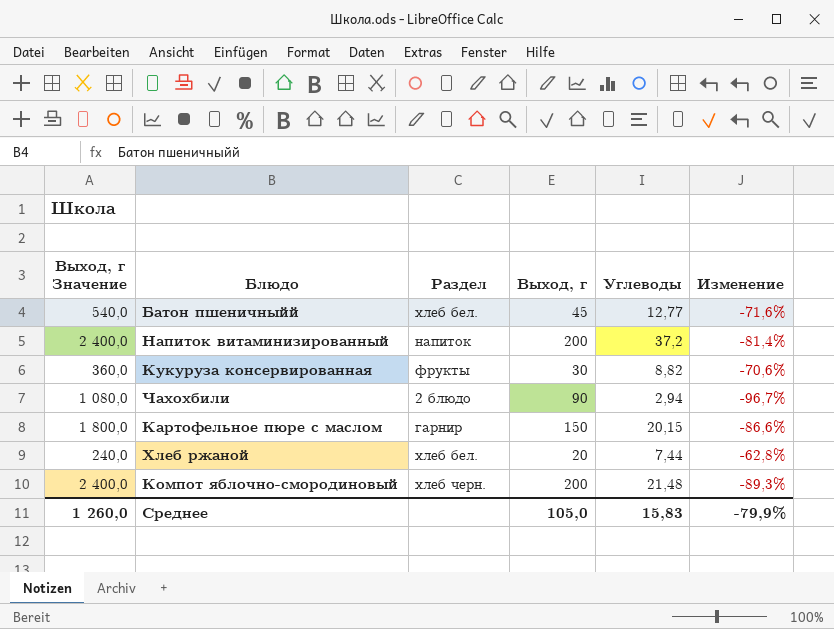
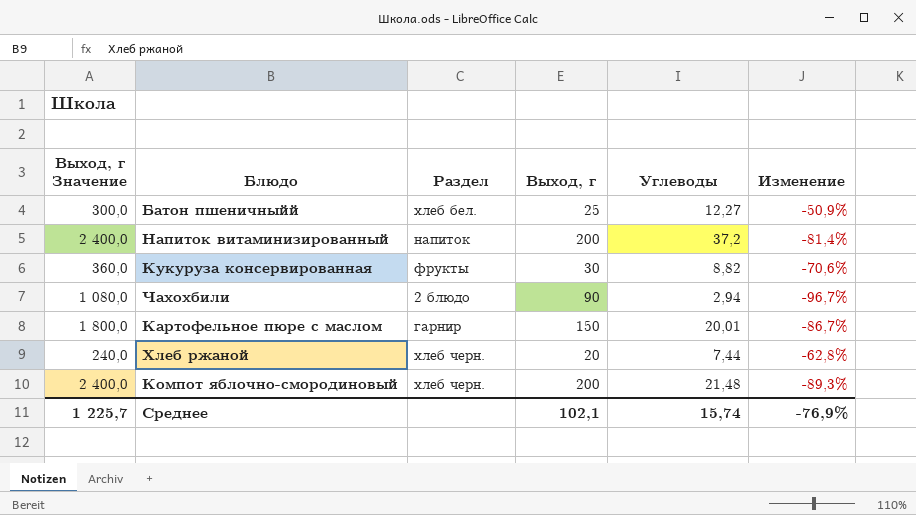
Батон пшеничныйй | Выход, г Значение: 540,0 -> 300,0
Батон пшеничныйй | Выход, г: 45 -> 25
Батон пшеничныйй | Углеводы: 12,77 -> 12,27
Батон пшеничныйй | Изменение: -71,6% -> -50,9%
Картофельное пюре с маслом | Углеводы: 20,15 -> 20,01
Картофельное пюре с маслом | Изменение: -86,6% -> -86,7%
Хлеб ржаной | Раздел: хлеб бел. -> хлеб черн.
Среднее | Выход, г Значение: 1 260,0 -> 1 225,7
Среднее | Выход, г: 105,0 -> 102,1
Среднее | Углеводы: 15,83 -> 15,74
Среднее | Изменение: -79,9% -> -76,9%

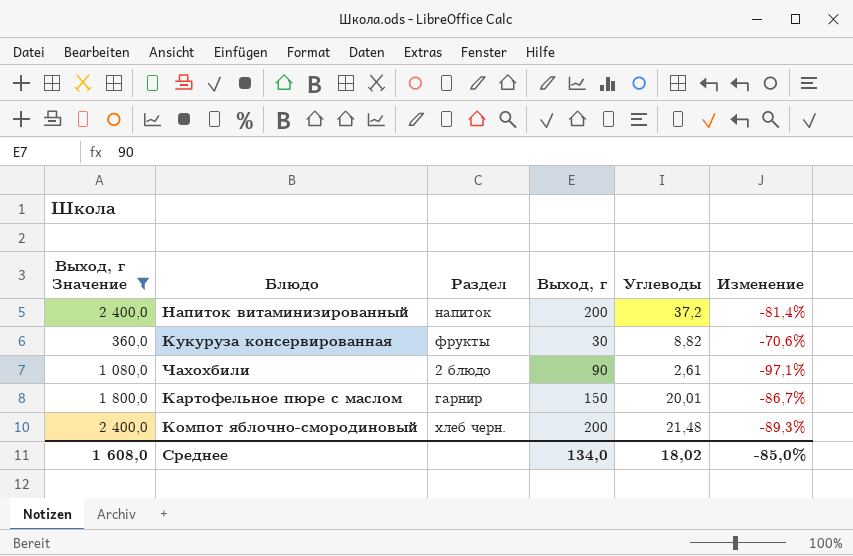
filter: none -> Выход, г Значение >= 360,0
Чахохбили | Углеводы: 2,94 -> 2,61
Чахохбили | Изменение: -96,7% -> -97,1%
Среднее | Выход, г Значение: 1 225,7 -> 1 608,0
Среднее | Выход, г: 102,1 -> 134,0
Среднее | Углеводы: 15,74 -> 18,02
Среднее | Изменение: -76,9% -> -85,0%

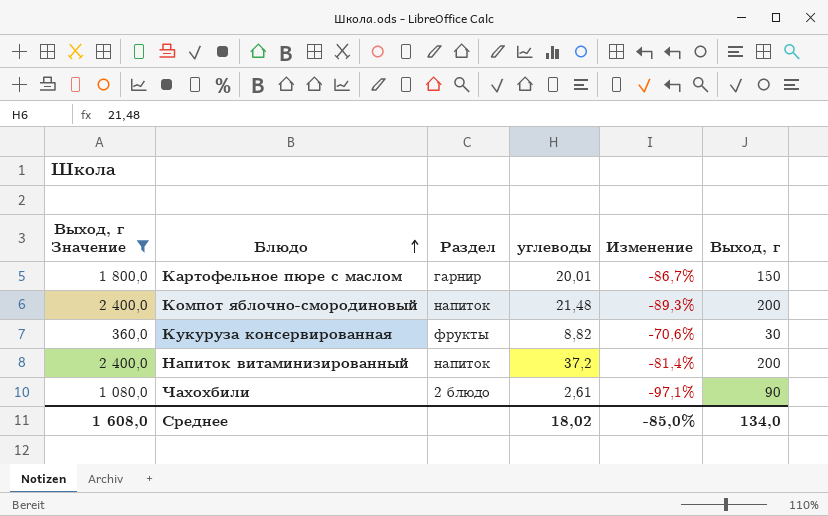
row order: none -> Блюдо ascending
column name: Углеводы -> углеводы
column Выход, г | position: 4 -> 6
Компот яблочно-смородиновый | Раздел: хлеб черн. -> напиток

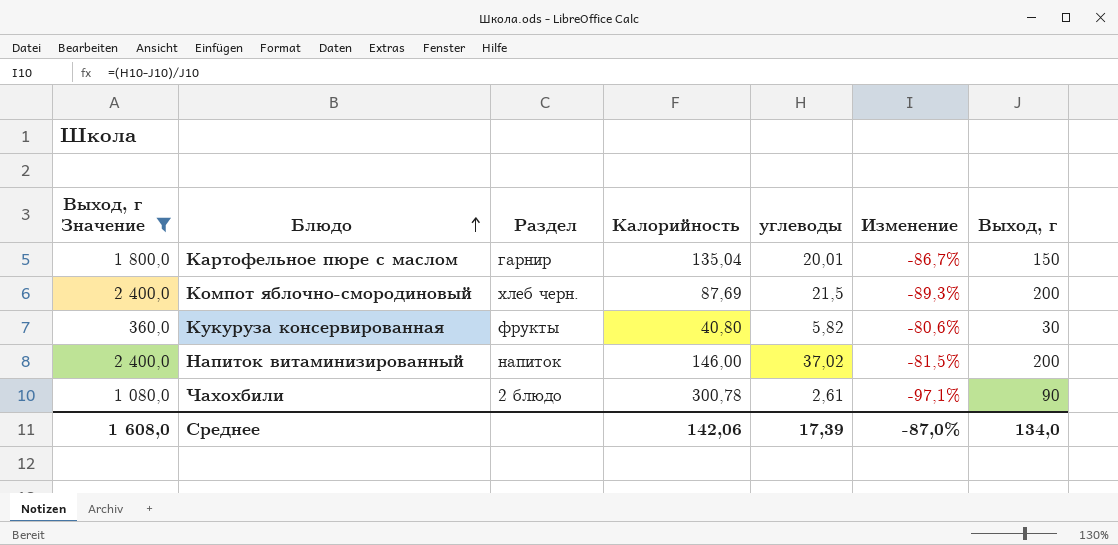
column Калорийность | position: none -> 4
Компот яблочно-смородиновый | Раздел: напиток -> хлеб черн.
Компот яблочно-смородиновый | углеводы: 21,48 -> 21,5
Кукуруза консервированная | углеводы: 8,82 -> 5,82
Кукуруза консервированная | Изменение: -70,6% -> -80,6%
Напиток витаминизированный | углеводы: 37,2 -> 37,02
Напиток витаминизированный | Изменение: -81,4% -> -81,5%
Среднее | углеводы: 18,02 -> 17,39
Среднее | Изменение: -85,0% -> -87,0%

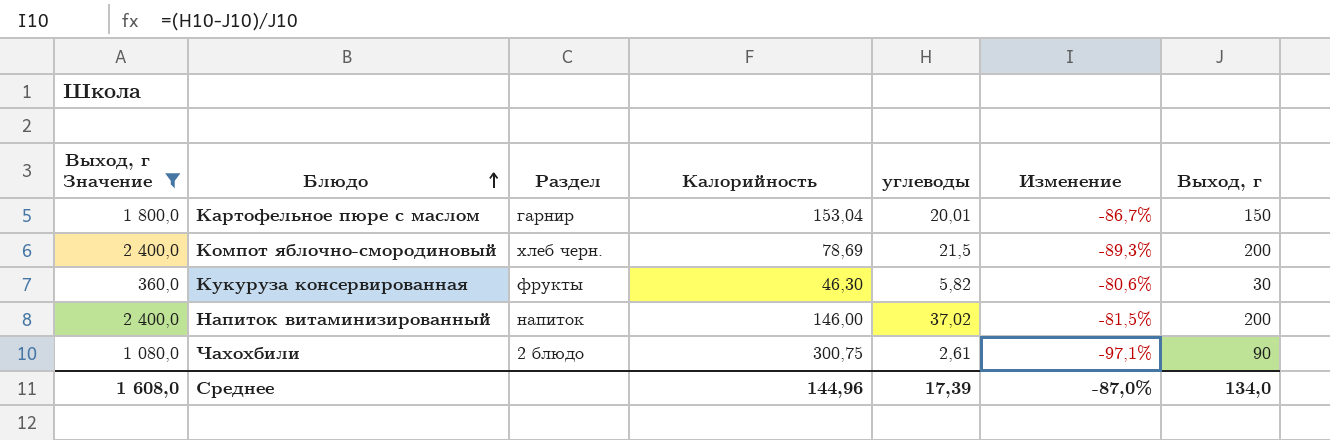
Картофельное пюре с маслом | Калорийность: 135,04 -> 153,04
Компот яблочно-смородиновый | Калорийность: 87,69 -> 78,69
Кукуруза консервированная | Калорийность: 40,80 -> 46,30
Чахохбили | Калорийность: 300,78 -> 300,75
Среднее | Калорийность: 142,06 -> 144,96

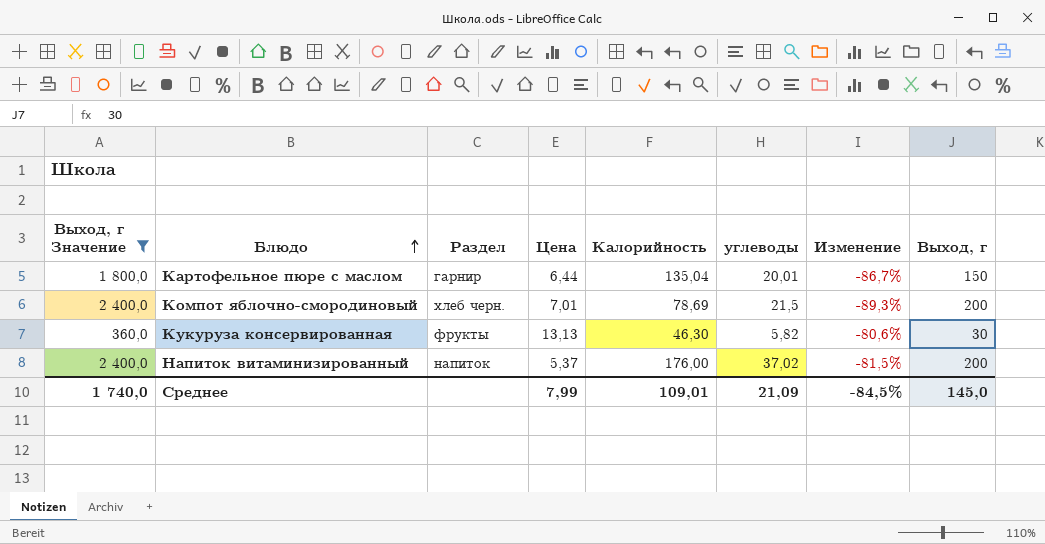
column Цена | position: none -> 4
row Чахохбили: 1 080,0 | 2 блюдо | 300,75 | 2,61 | -97,1% | 90 -> none
Картофельное пюре с маслом | Калорийность: 153,04 -> 135,04
Напиток витаминизированный | Калорийность: 146,00 -> 176,00
Среднее | Выход, г Значение: 1 608,0 -> 1 740,0
Среднее | Калорийность: 144,96 -> 109,01
Среднее | углеводы: 17,39 -> 21,09
Среднее | Изменение: -87,0% -> -84,5%
Среднее | Выход, г: 134,0 -> 145,0

